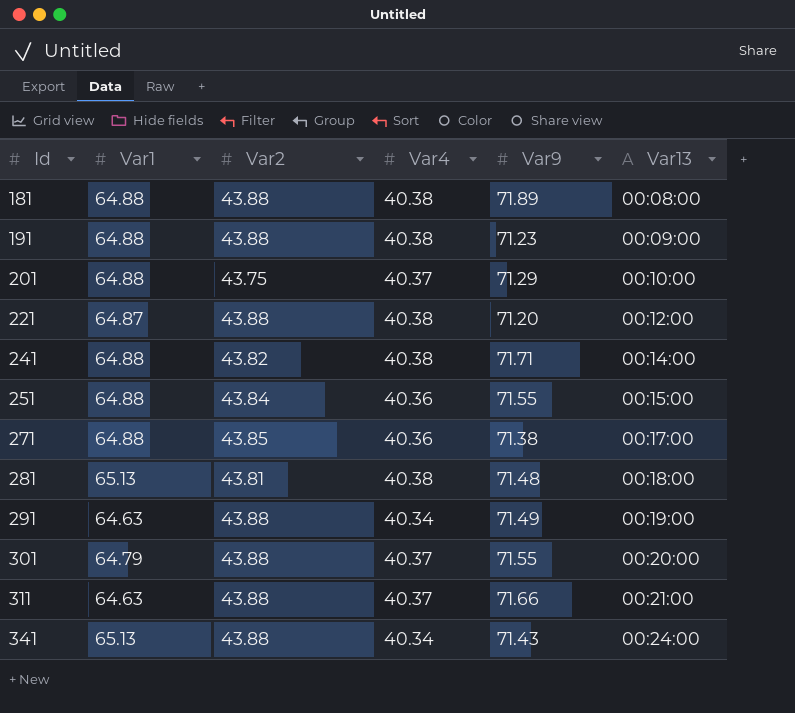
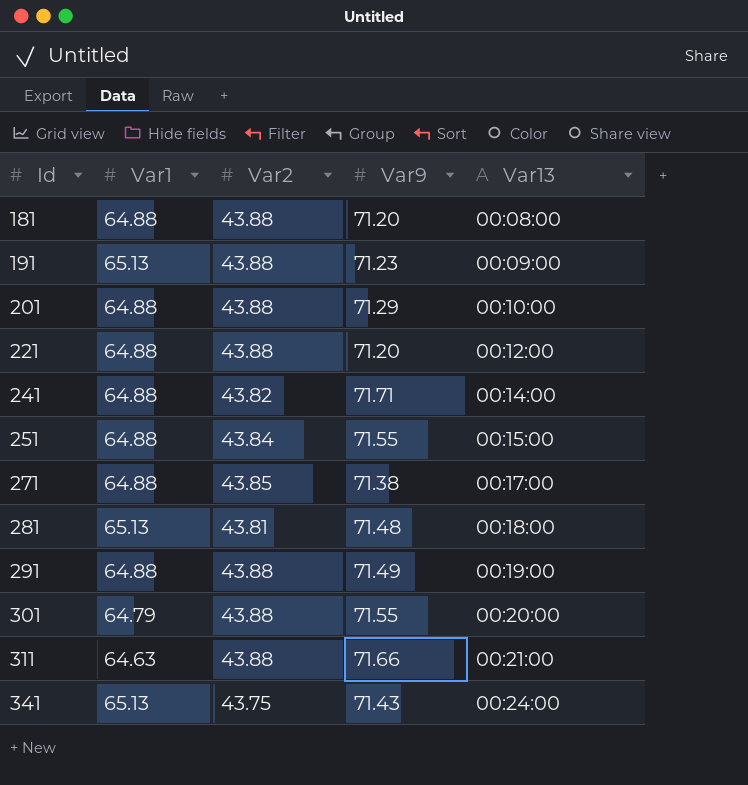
column Var4 | position: 4 -> none
181 | Var9: 71.89 -> 71.20
191 | Var1: 64.88 -> 65.13
201 | Var2: 43.75 -> 43.88
221 | Var1: 64.87 -> 64.88
291 | Var1: 64.63 -> 64.88
341 | Var2: 43.88 -> 43.75

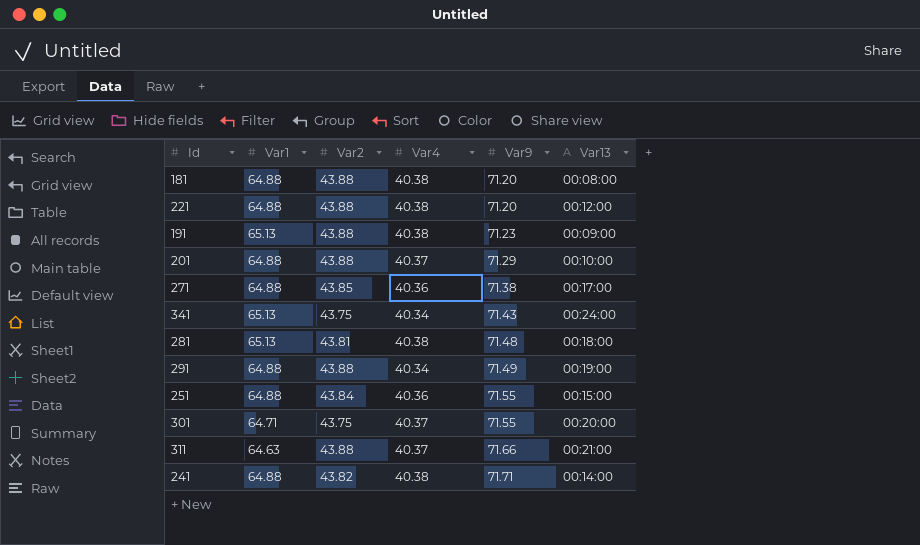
row order: Id ascending -> Var9 ascending
column Var4 | position: none -> 4
301 | Var1: 64.79 -> 64.71
301 | Var2: 43.88 -> 43.75

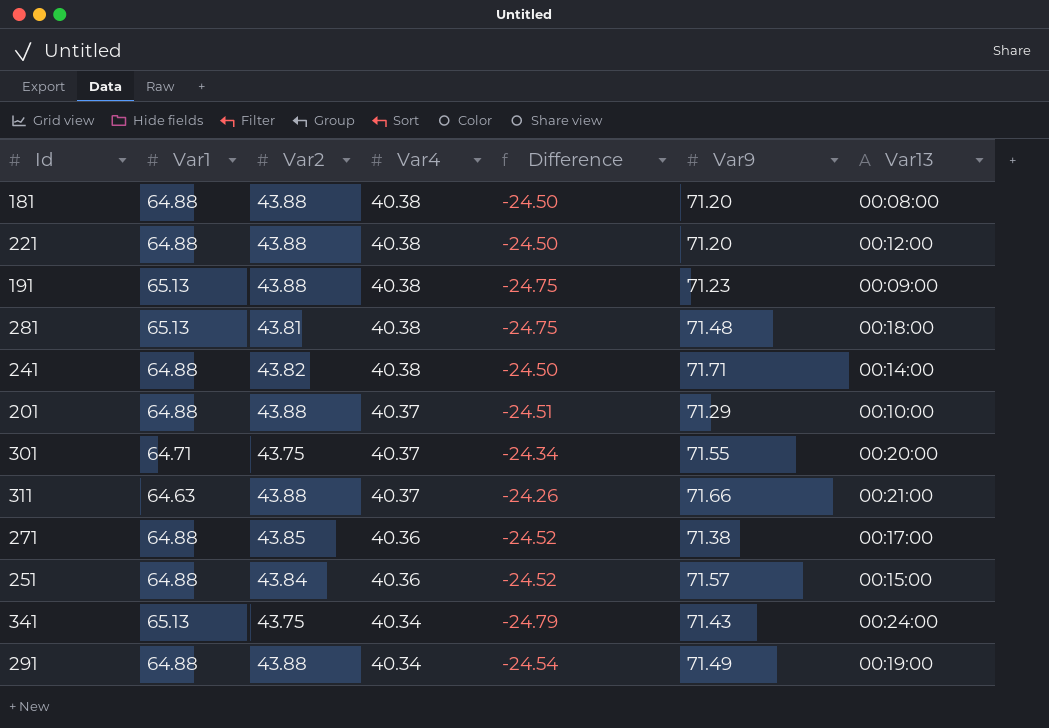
row order: Var9 ascending -> Var4 descending
column Difference | formula: none -> [Var4] - [Var1]
251 | Var9: 71.55 -> 71.57

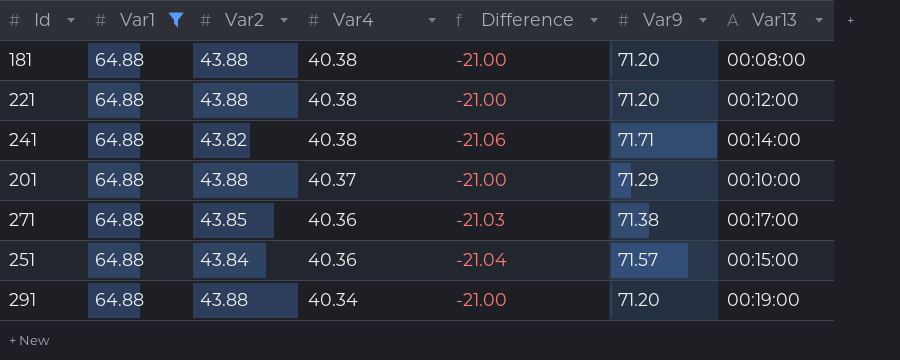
filter: none -> Var1 = 64.88
column Difference | formula: [Var4] - [Var1] -> [Var2] - [Var1]
291 | Var9: 71.49 -> 71.20

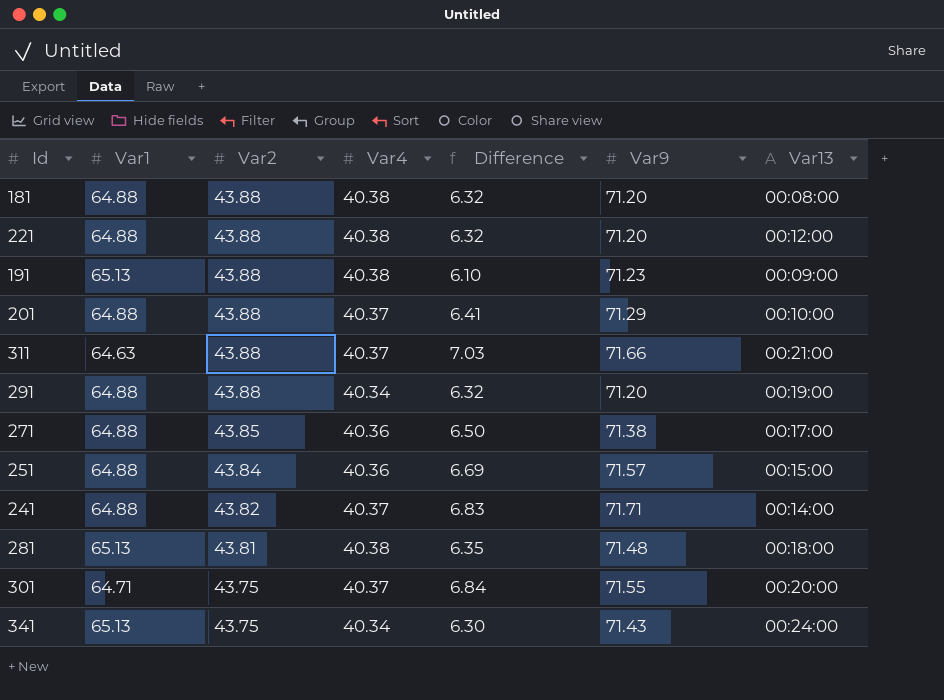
filter: Var1 = 64.88 -> none
row order: Var4 descending -> Var2 descending
column Difference | formula: [Var2] - [Var1] -> [Var9] - [Var1]
241 | Var4: 40.38 -> 40.37

